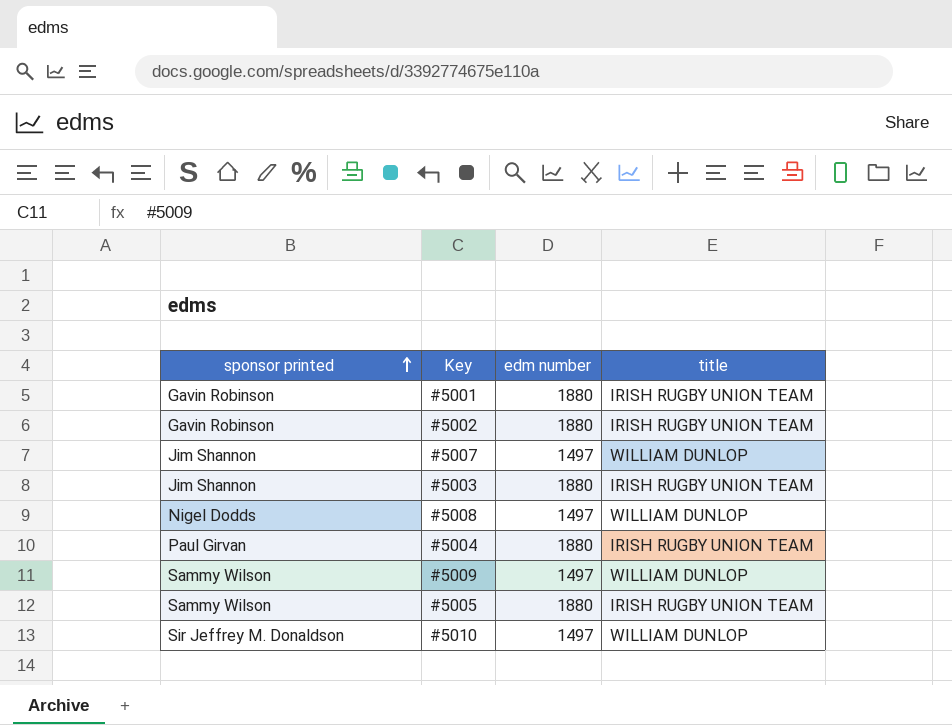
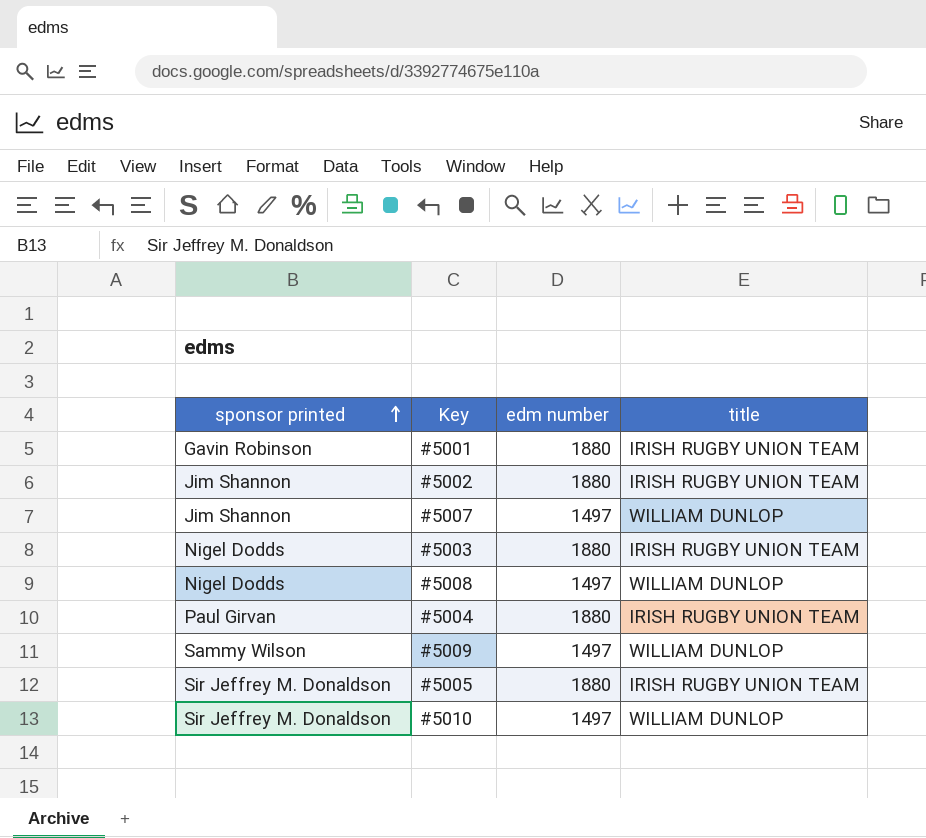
#5002 | sponsor printed: Gavin Robinson -> Jim Shannon
#5003 | sponsor printed: Jim Shannon -> Nigel Dodds
#5005 | sponsor printed: Sammy Wilson -> Sir Jeffrey M. Donaldson

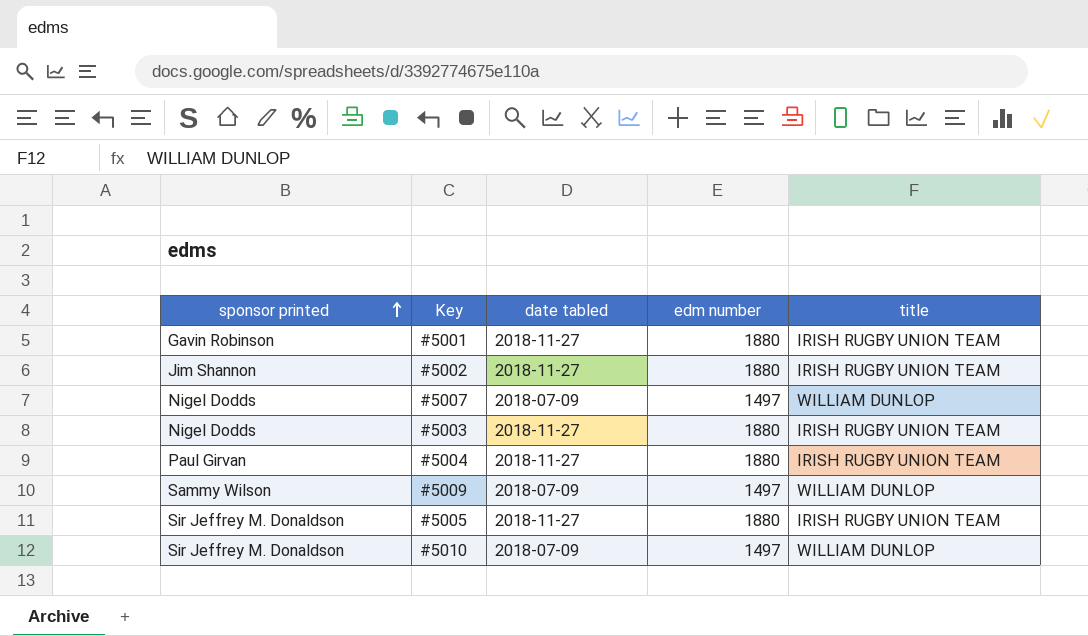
column date tabled | position: none -> 3
row #5008: Nigel Dodds | 1497 | WILLIAM DUNLOP -> none
#5007 | sponsor printed: Jim Shannon -> Nigel Dodds

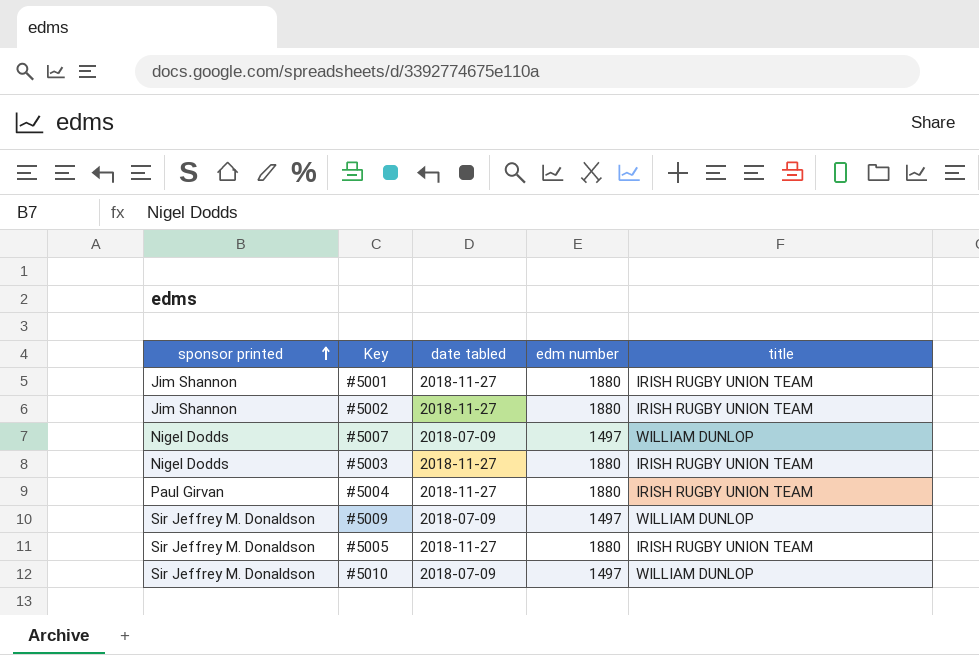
#5001 | sponsor printed: Gavin Robinson -> Jim Shannon
#5009 | sponsor printed: Sammy Wilson -> Sir Jeffrey M. Donaldson

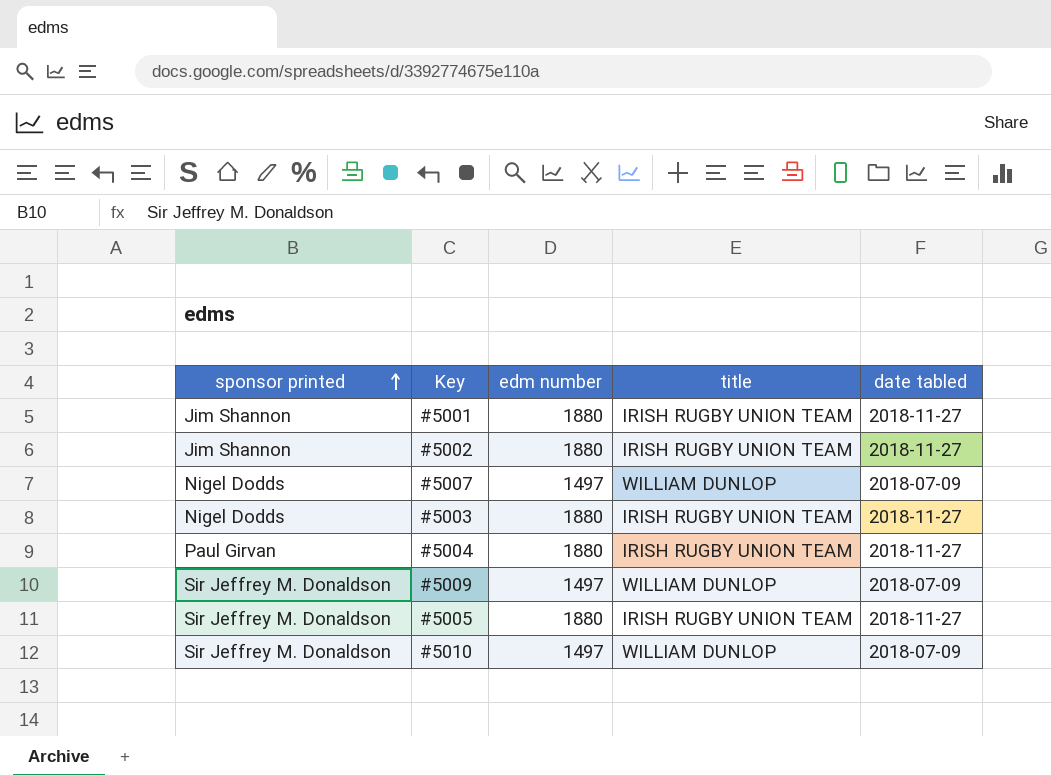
column date tabled | position: 3 -> 5

